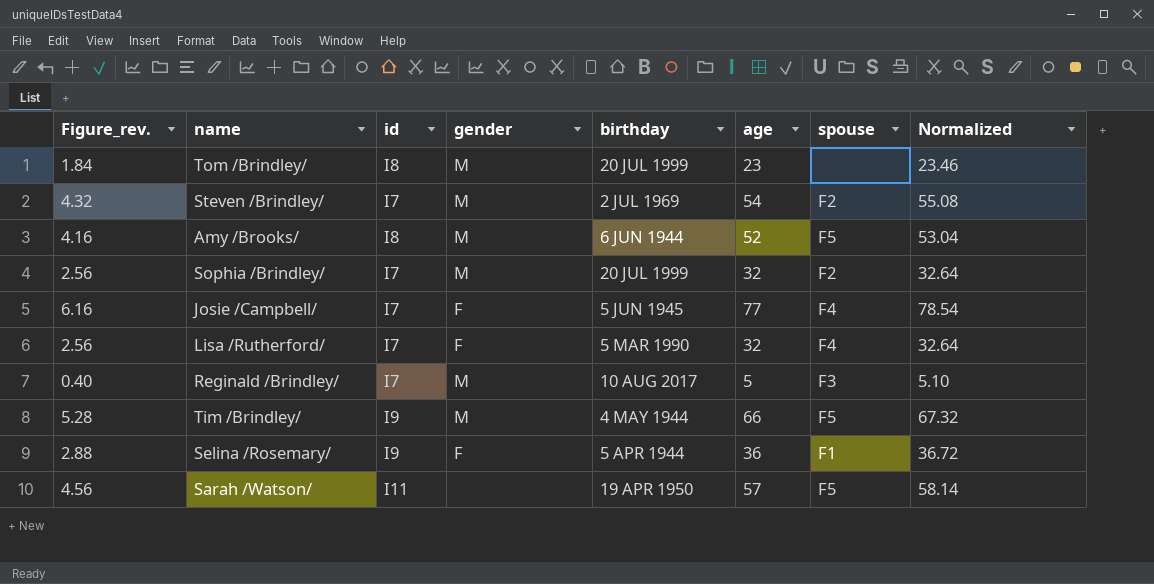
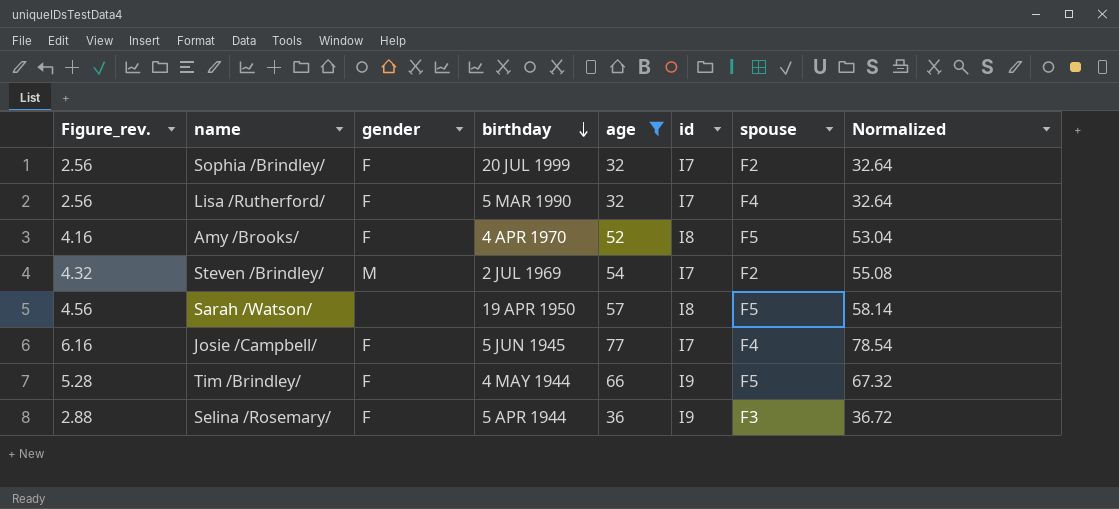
filter: none -> age >= 32
row order: none -> birthday descending
column id | position: 3 -> 6
Sophia /Brindley/ | gender: M -> F
Amy /Brooks/ | gender: M -> F
Amy /Brooks/ | birthday: 6 JUN 1944 -> 4 APR 1970
Sarah /Watson/ | id: I11 -> I8
Tim /Brindley/ | gender: M -> F
Selina /Rosemary/ | spouse: F1 -> F3

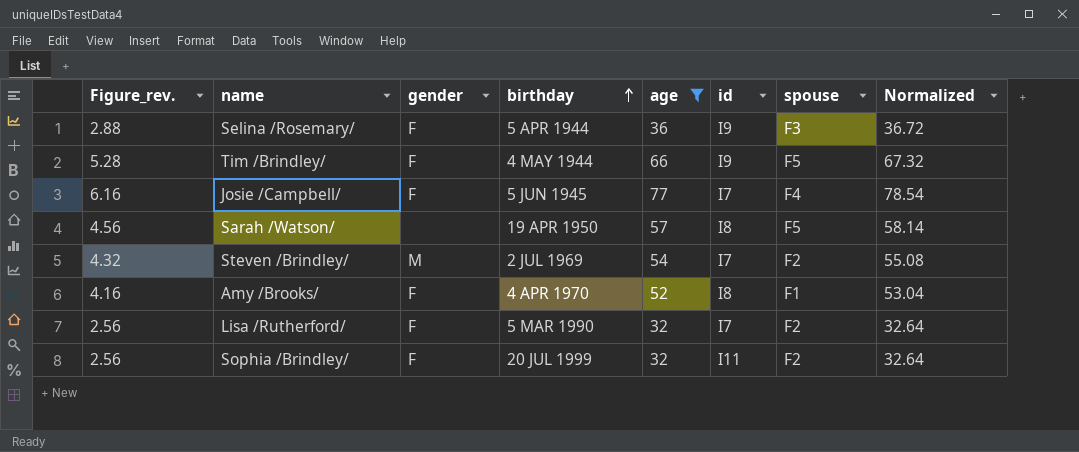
row order: birthday descending -> birthday ascending
Amy /Brooks/ | spouse: F5 -> F1
Lisa /Rutherford/ | spouse: F4 -> F2
Sophia /Brindley/ | id: I7 -> I11

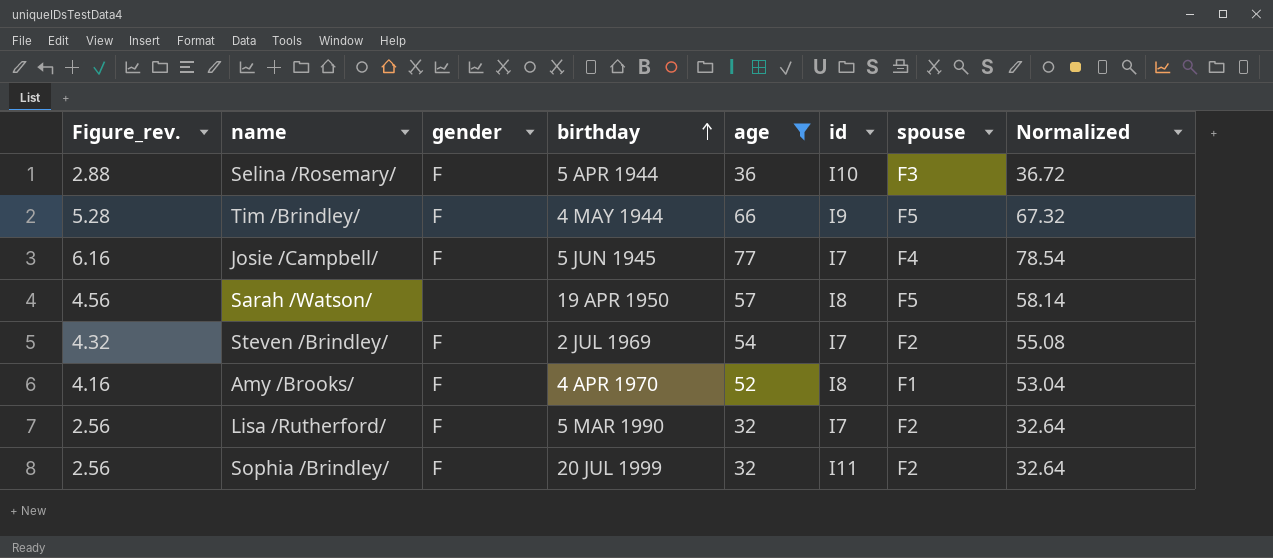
Selina /Rosemary/ | id: I9 -> I10
Steven /Brindley/ | gender: M -> F

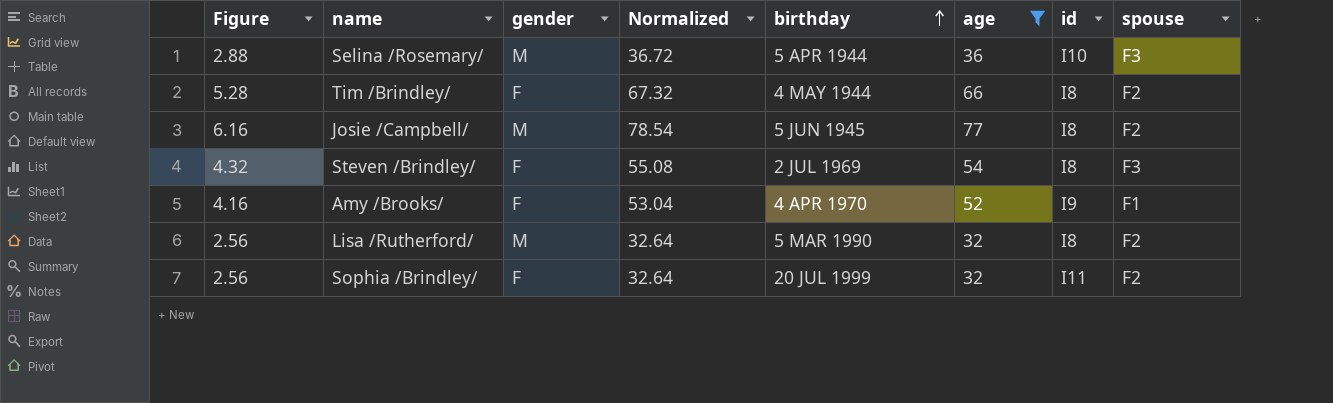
column name: Figure_rev. -> Figure
column Normalized | position: 8 -> 4
row Sarah /Watson/: 4.56 | none | 19 APR 1950 | 57 | I8 | F5 | 58.14 -> none
Selina /Rosemary/ | gender: F -> M
Tim /Brindley/ | id: I9 -> I8
Tim /Brindley/ | spouse: F5 -> F2
Josie /Campbell/ | gender: F -> M
Josie /Campbell/ | id: I7 -> I8
Josie /Campbell/ | spouse: F4 -> F2
Steven /Brindley/ | id: I7 -> I8
Steven /Brindley/ | spouse: F2 -> F3
Amy /Brooks/ | id: I8 -> I9
Lisa /Rutherford/ | gender: F -> M
Lisa /Rutherford/ | id: I7 -> I8

